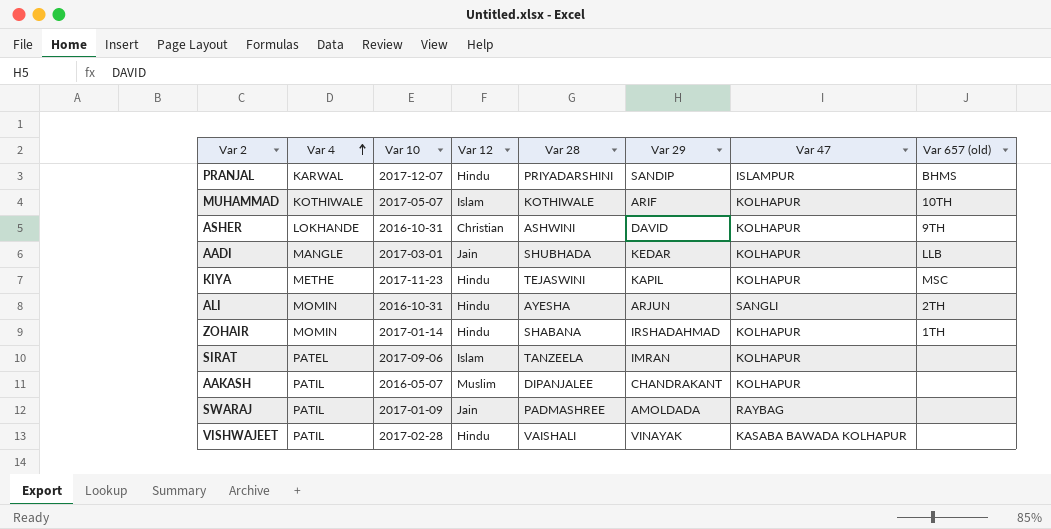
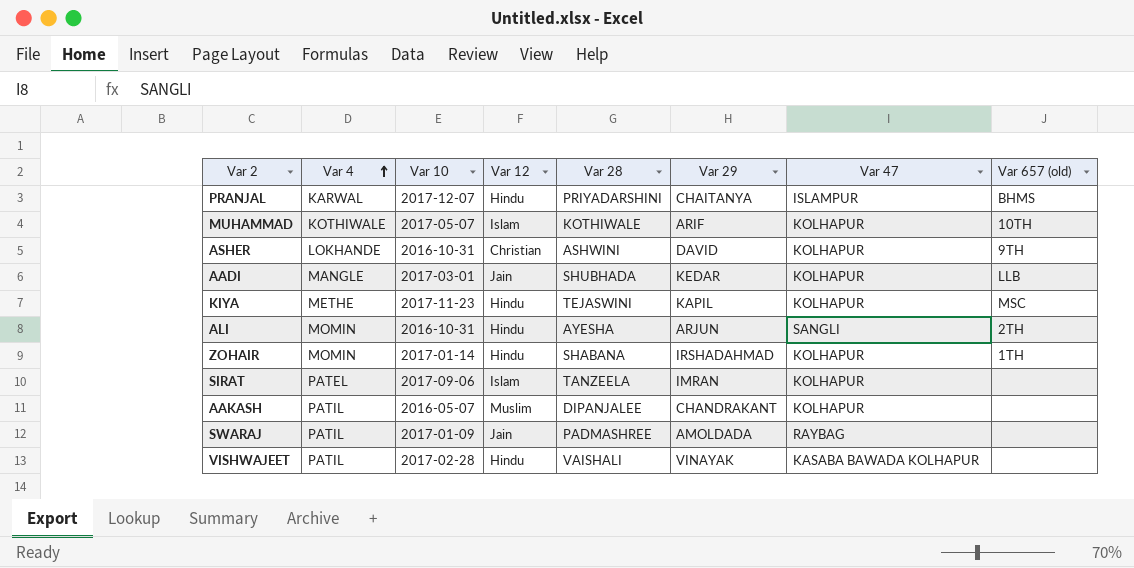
PRANJAL | Var 29: SANDIP -> CHAITANYA

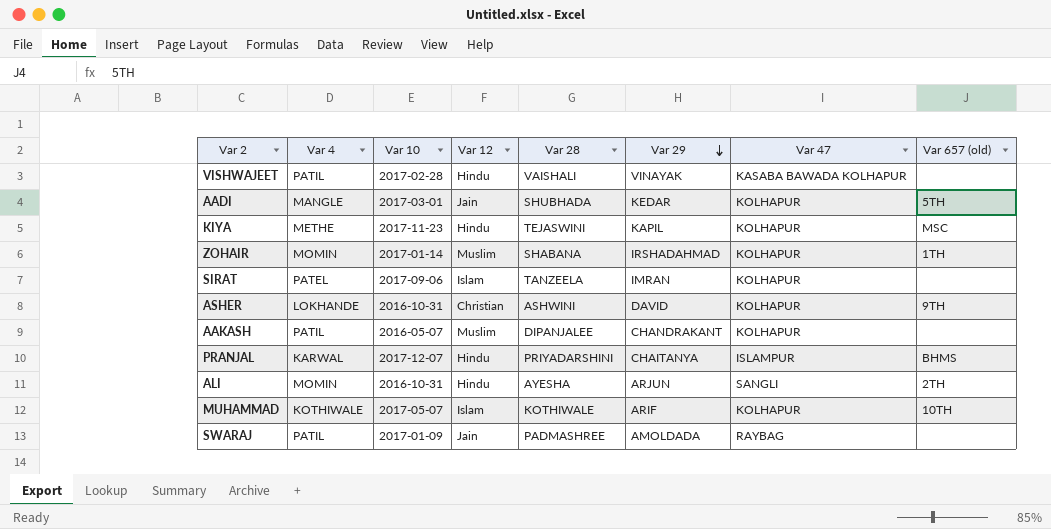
row order: Var 4 ascending -> Var 29 descending
AADI | Var 657 (old): LLB -> 5TH
ZOHAIR | Var 12: Hindu -> Muslim

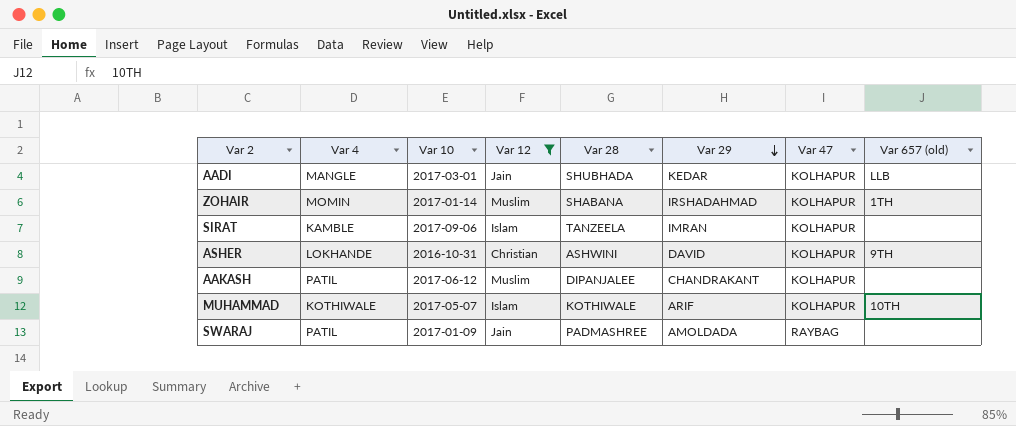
filter: none -> Var 12 != Hindu
AADI | Var 657 (old): 5TH -> LLB
SIRAT | Var 4: PATEL -> KAMBLE
AAKASH | Var 10: 2016-05-07 -> 2017-06-12

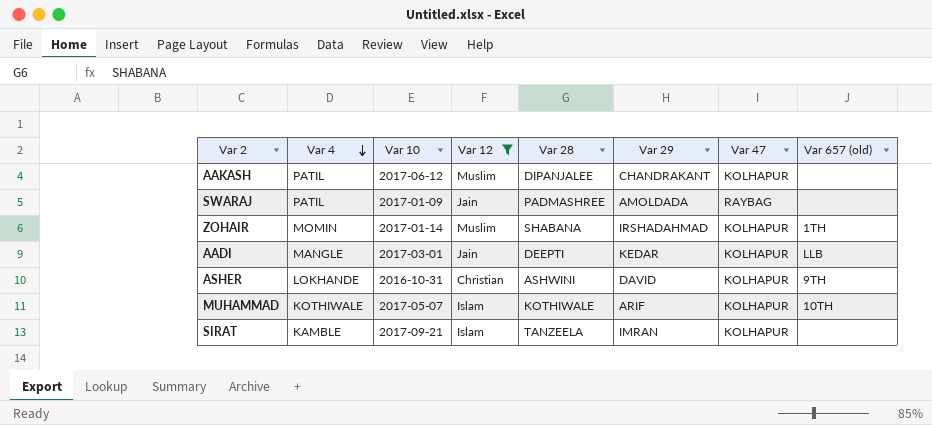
row order: Var 29 descending -> Var 4 descending
AADI | Var 28: SHUBHADA -> DEEPTI
SIRAT | Var 10: 2017-09-06 -> 2017-09-21

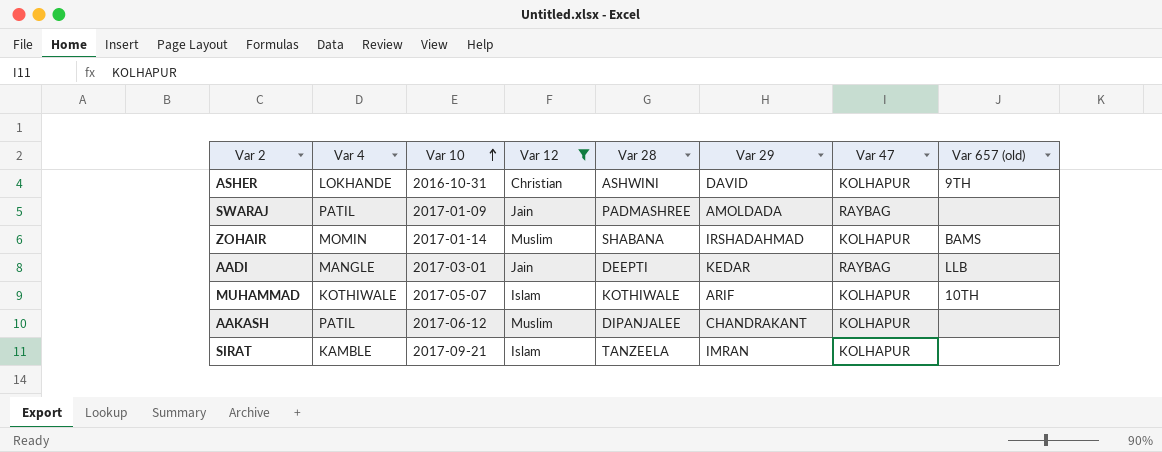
row order: Var 4 descending -> Var 10 ascending
ZOHAIR | Var 657 (old): 1TH -> BAMS
AADI | Var 47: KOLHAPUR -> RAYBAG

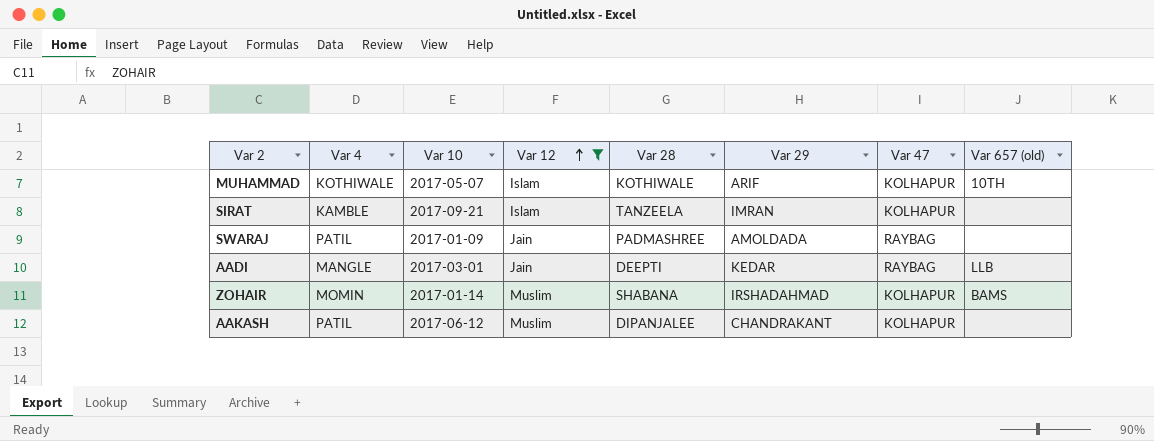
row order: Var 10 ascending -> Var 12 ascending
row ASHER: LOKHANDE | 2016-10-31 | Christian | ASHWINI | DAVID | KOLHAPUR | 9TH -> none

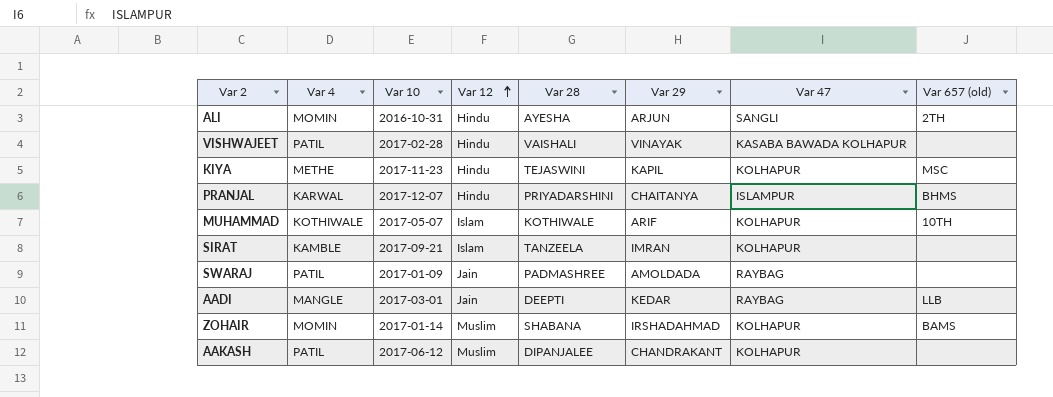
filter: Var 12 != Hindu -> none

